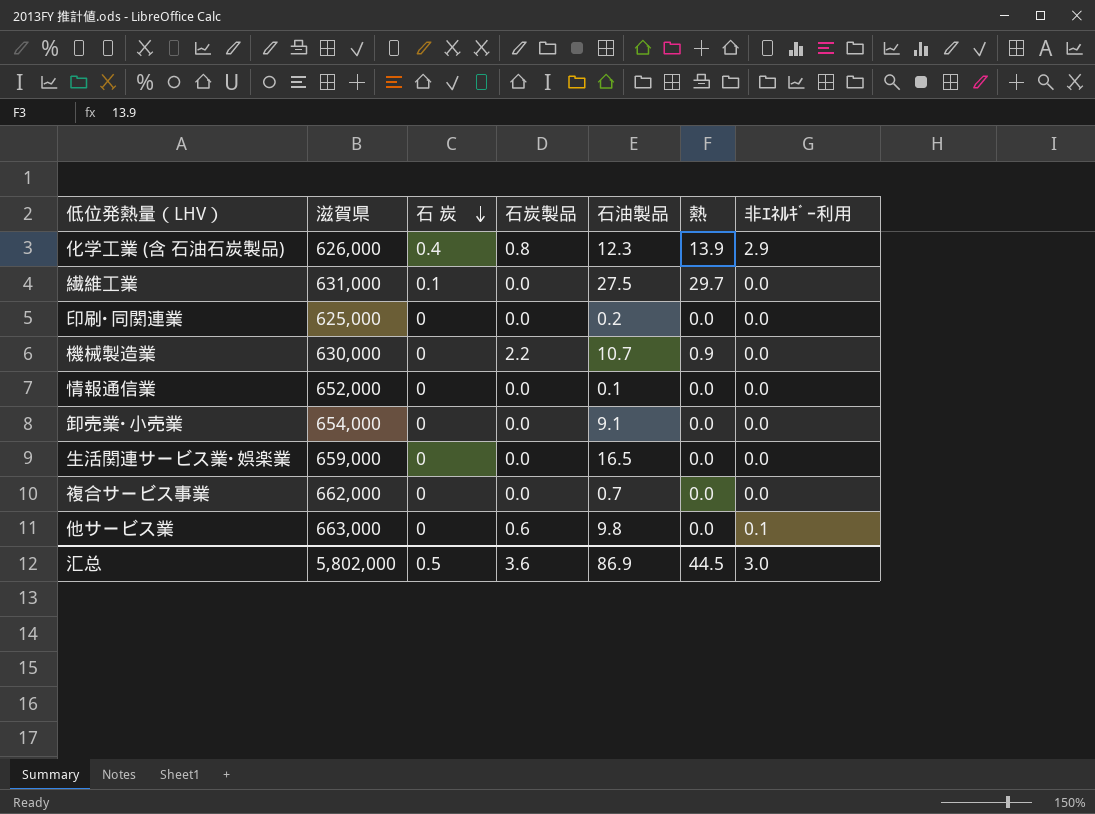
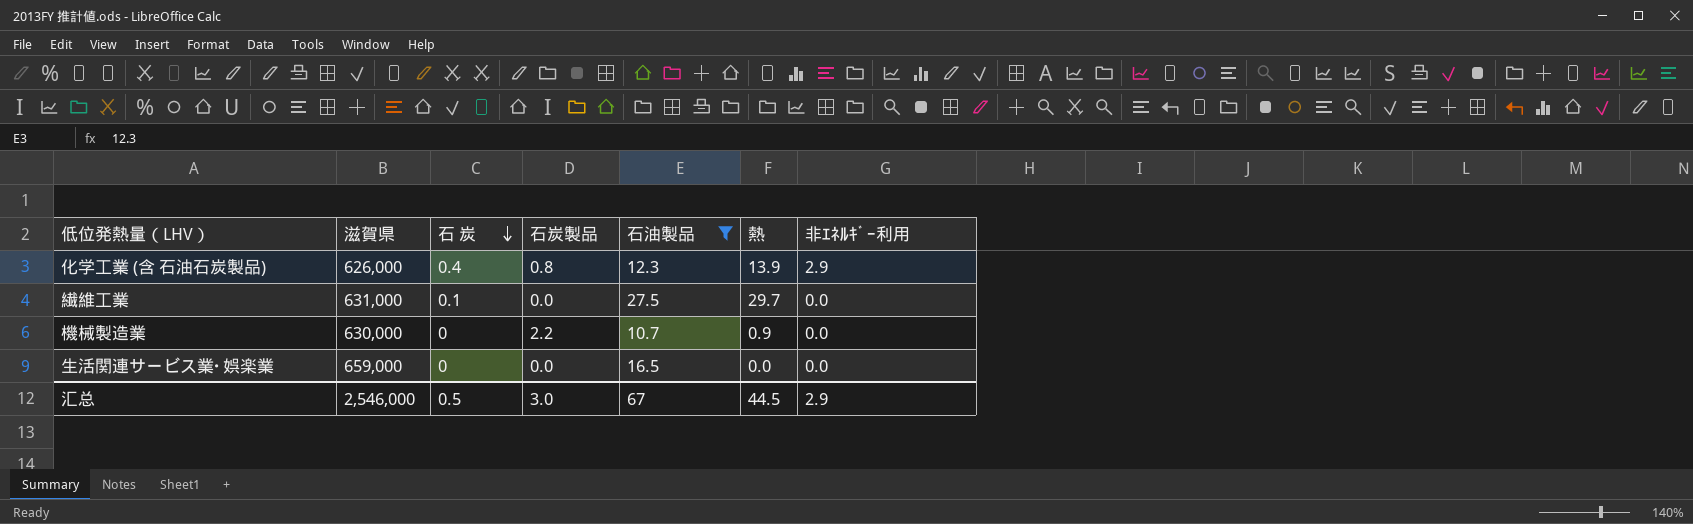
filter: none -> 石油製品 >= 10.7
汇总 | 滋賀県: 5,802,000 -> 2,546,000
汇总 | 石炭製品: 3.6 -> 3.0
汇总 | 石油製品: 86.9 -> 67
汇总 | 非ｴﾈﾙｷﾞｰ利用: 3.0 -> 2.9

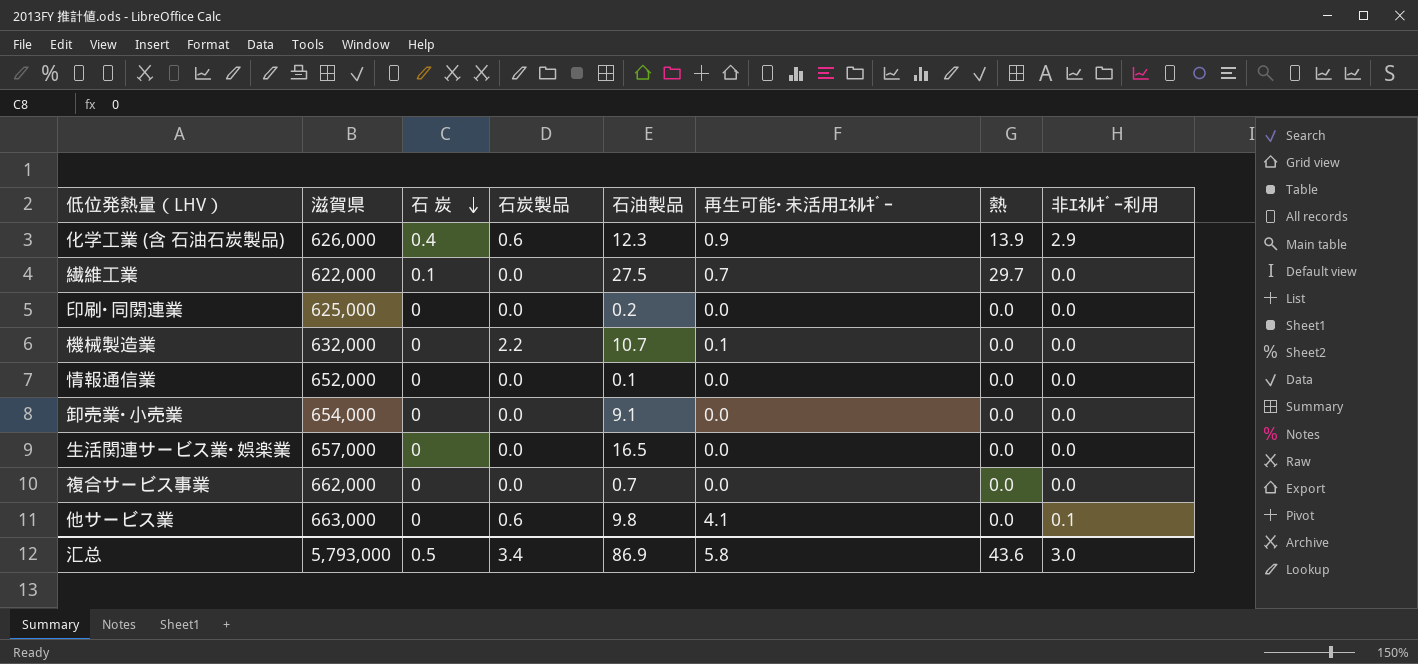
filter: 石油製品 >= 10.7 -> none
column 再生可能･未活用ｴﾈﾙｷﾞｰ | position: none -> 6
化学工業 (含 石油石炭製品) | 石炭製品: 0.8 -> 0.6
繊維工業 | 滋賀県: 631,000 -> 622,000
機械製造業 | 滋賀県: 630,000 -> 632,000
機械製造業 | 熱: 0.9 -> 0.0
生活関連サービス業･娯楽業 | 滋賀県: 659,000 -> 657,000
汇总 | 滋賀県: 2,546,000 -> 5,793,000
汇总 | 石炭製品: 3.0 -> 3.4
汇总 | 石油製品: 67 -> 86.9
汇总 | 熱: 44.5 -> 43.6
汇总 | 非ｴﾈﾙｷﾞｰ利用: 2.9 -> 3.0

